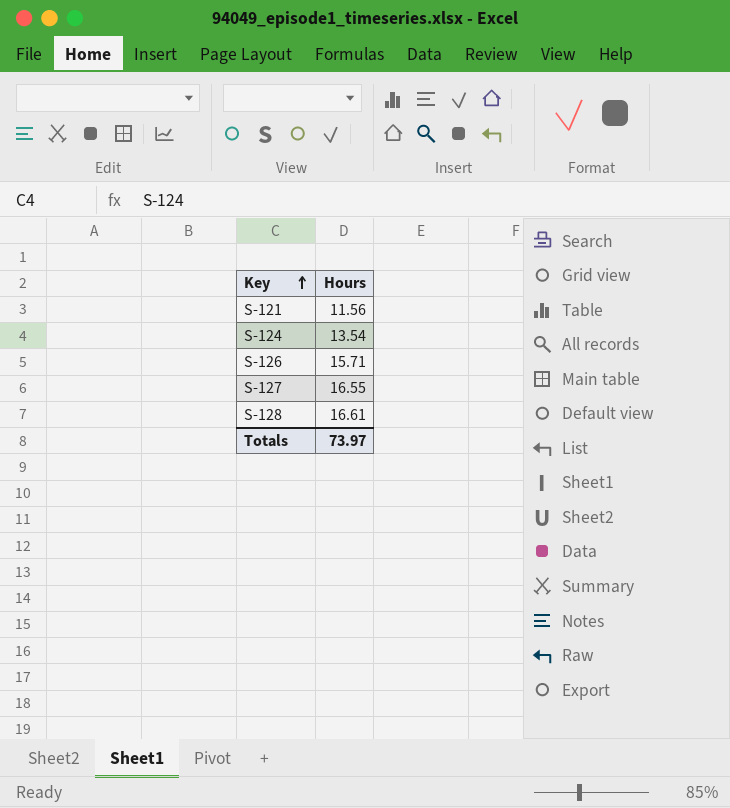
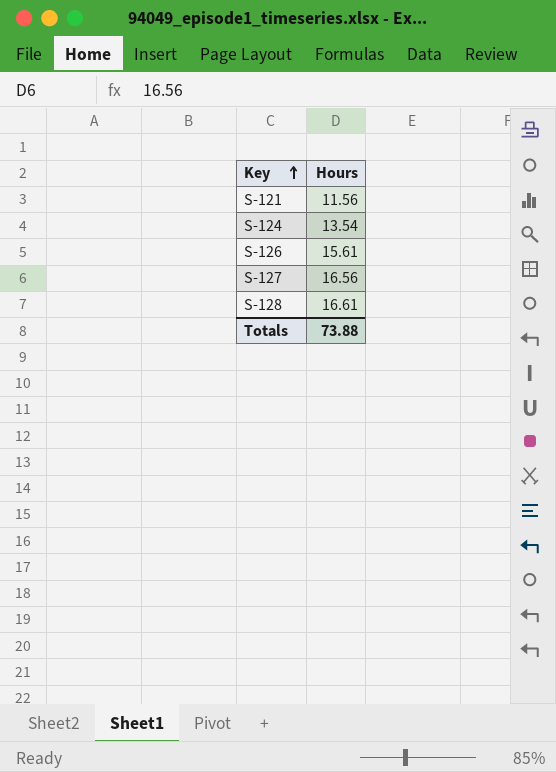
S-126 | Hours: 15.71 -> 15.61
S-127 | Hours: 16.55 -> 16.56
Totals | Hours: 73.97 -> 73.88

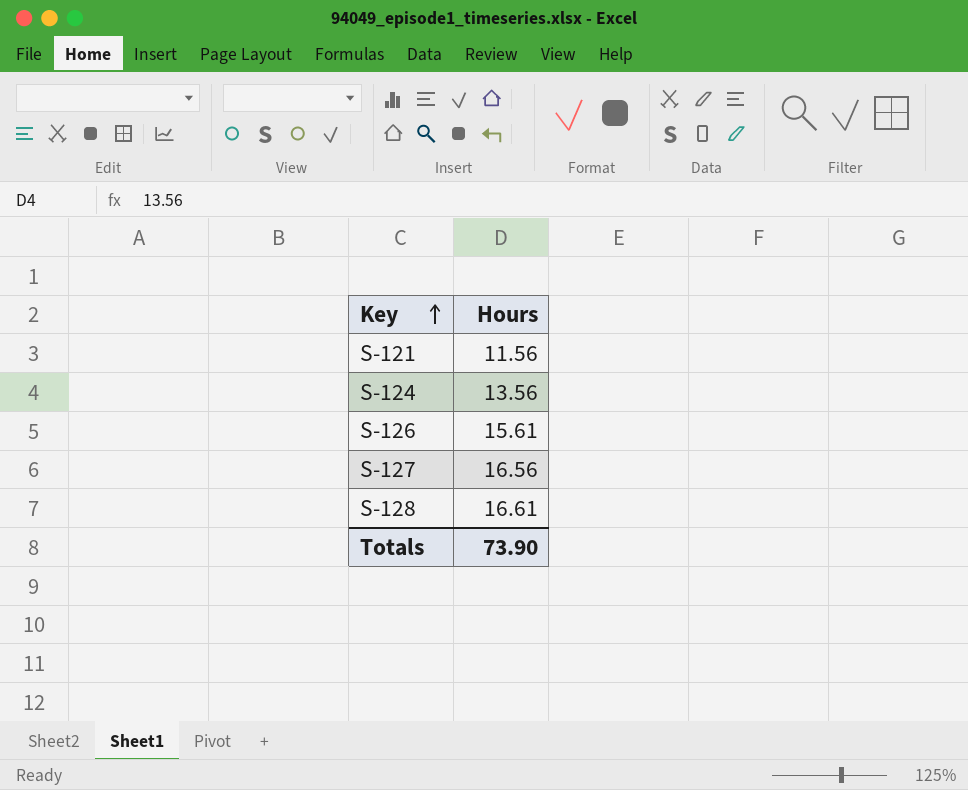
S-124 | Hours: 13.54 -> 13.56
Totals | Hours: 73.88 -> 73.90

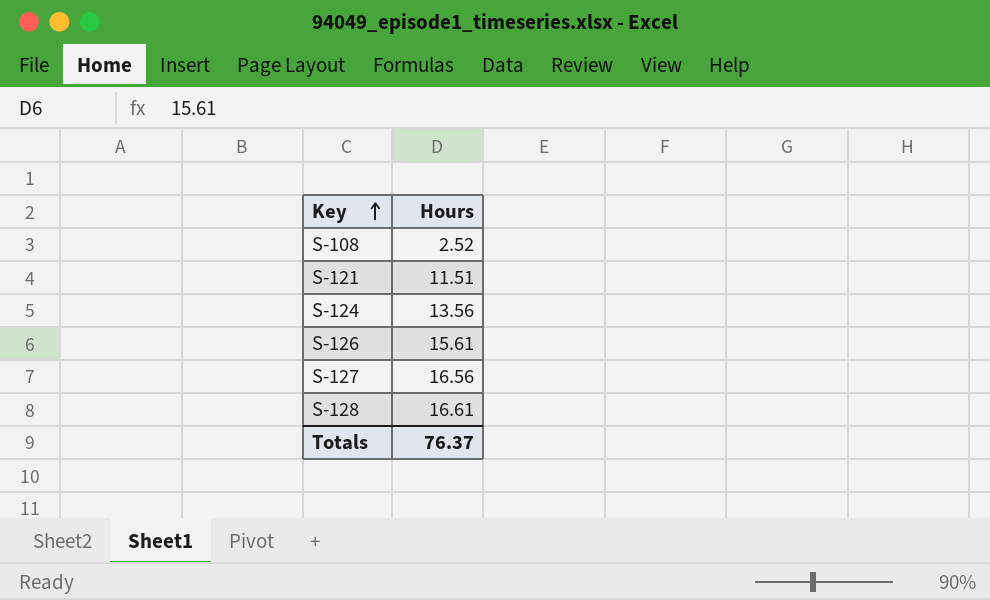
row S-108: none -> 2.52
S-121 | Hours: 11.56 -> 11.51
Totals | Hours: 73.90 -> 76.37

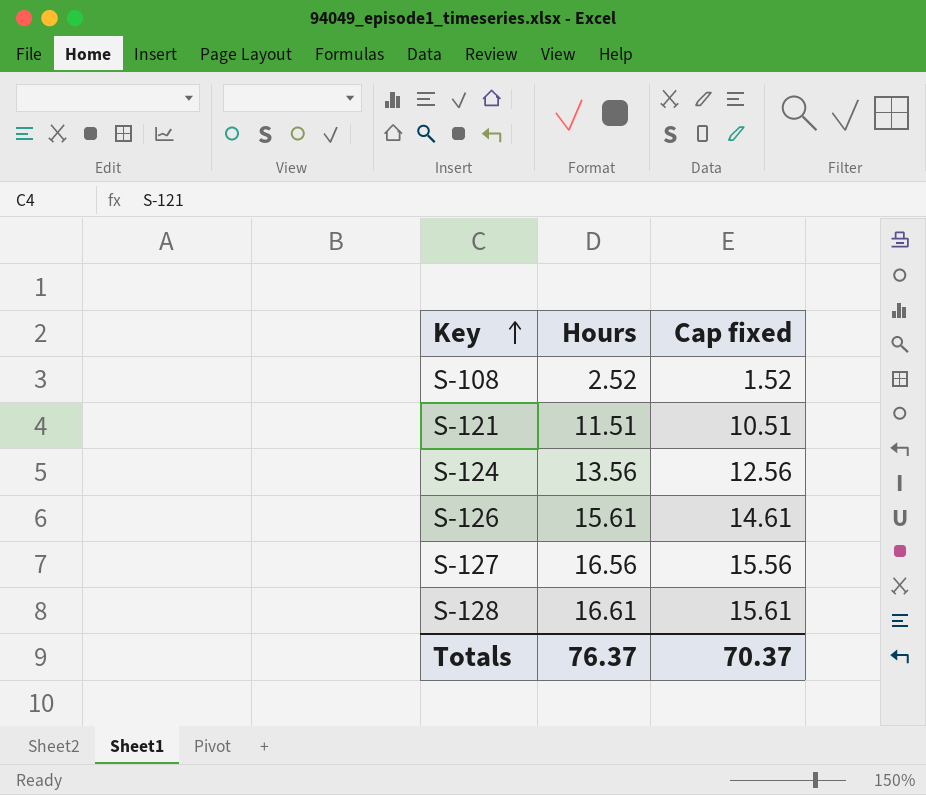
column Cap fixed | formula: none -> [Hours] - 1

